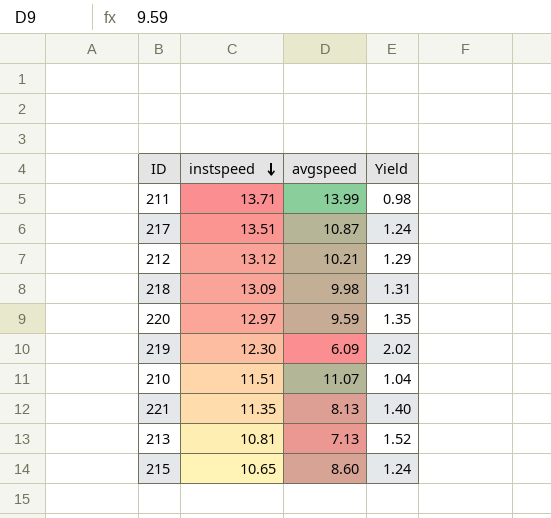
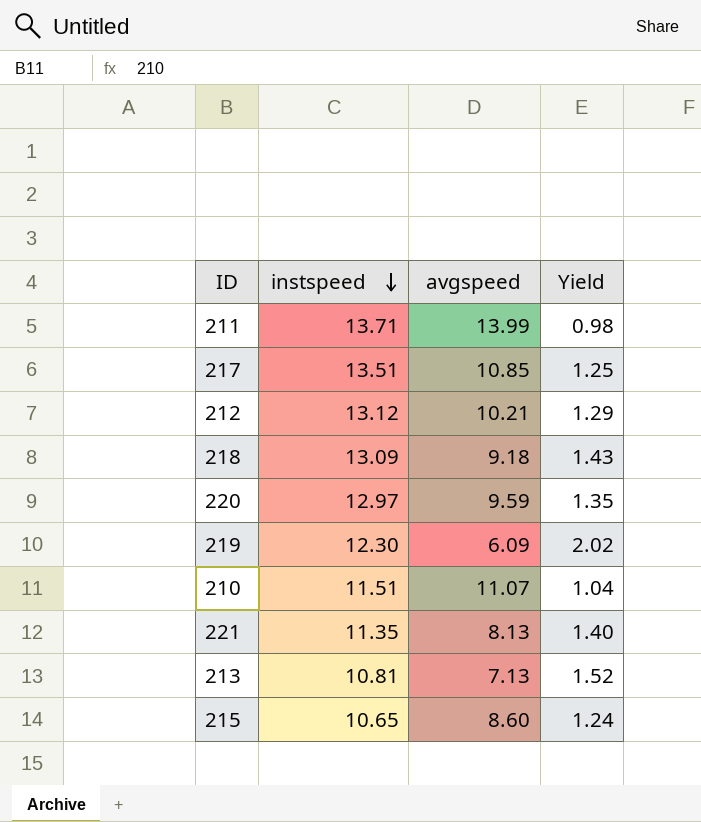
217 | avgspeed: 10.87 -> 10.85
217 | Yield: 1.24 -> 1.25
218 | avgspeed: 9.98 -> 9.18
218 | Yield: 1.31 -> 1.43

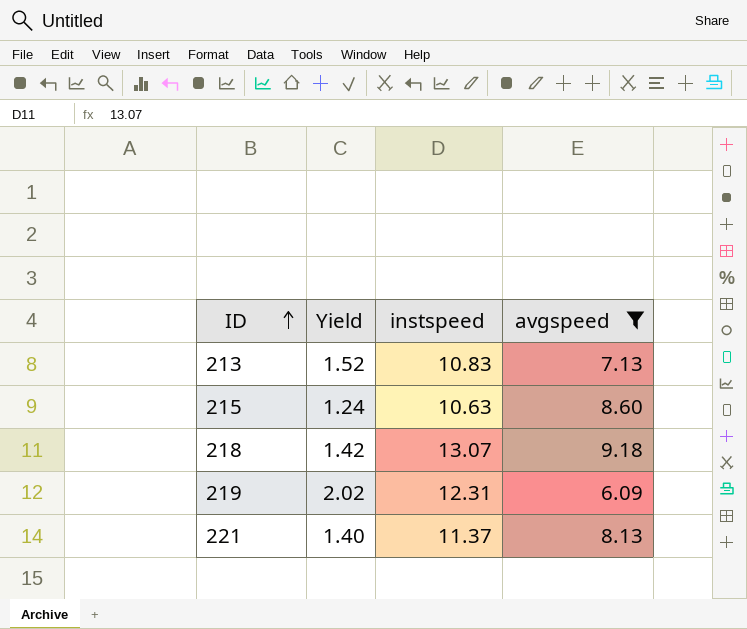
filter: none -> avgspeed <= 9.18
row order: instspeed descending -> ID ascending
column Yield | position: 4 -> 2
213 | instspeed: 10.81 -> 10.83
215 | instspeed: 10.65 -> 10.63
218 | Yield: 1.43 -> 1.42
218 | instspeed: 13.09 -> 13.07
219 | instspeed: 12.30 -> 12.31
221 | instspeed: 11.35 -> 11.37

